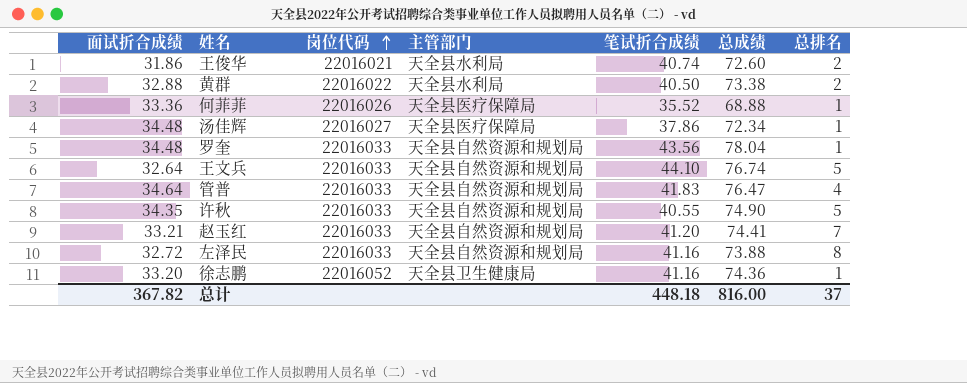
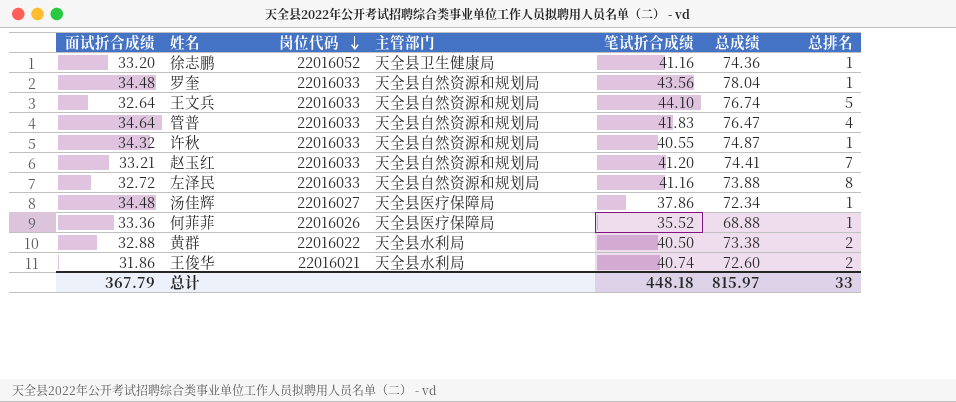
row order: 岗位代码 ascending -> 岗位代码 descending
许秋 | 面试折合成绩: 34.35 -> 34.32
许秋 | 总成绩: 74.90 -> 74.87
许秋 | 总排名: 5 -> 1
总计 | 面试折合成绩: 367.82 -> 367.79
总计 | 总成绩: 816.00 -> 815.97
总计 | 总排名: 37 -> 33

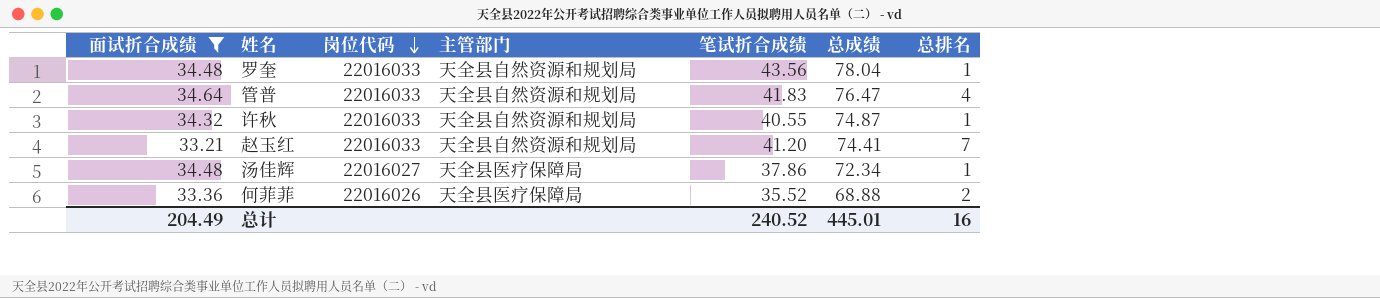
filter: none -> 面试折合成绩 >= 33.21
何菲菲 | 总排名: 1 -> 2
总计 | 面试折合成绩: 367.79 -> 204.49
总计 | 笔试折合成绩: 448.18 -> 240.52
总计 | 总成绩: 815.97 -> 445.01
总计 | 总排名: 33 -> 16

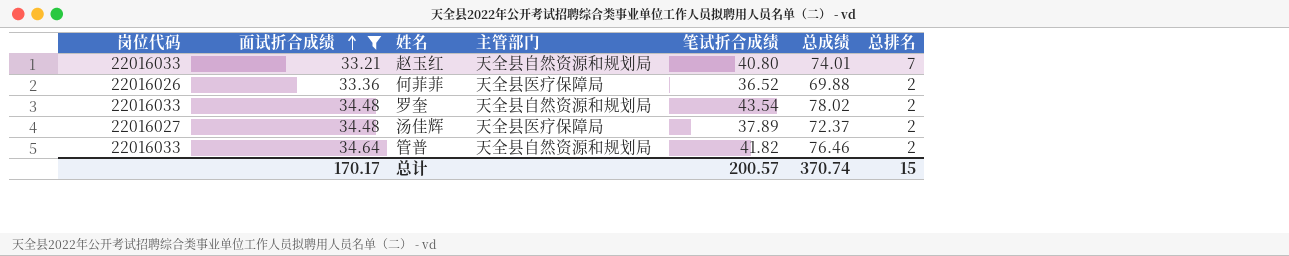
row order: 岗位代码 descending -> 面试折合成绩 ascending
column 岗位代码 | position: 3 -> 1
row 许秋: 34.32 | 22016033 | 天全县自然资源和规划局 | 40.55 | 74.87 | 1 -> none
赵玉红 | 笔试折合成绩: 41.20 -> 40.80
赵玉红 | 总成绩: 74.41 -> 74.01
何菲菲 | 笔试折合成绩: 35.52 -> 36.52
何菲菲 | 总成绩: 68.88 -> 69.88
罗奎 | 笔试折合成绩: 43.56 -> 43.54
罗奎 | 总成绩: 78.04 -> 78.02
罗奎 | 总排名: 1 -> 2
汤佳辉 | 笔试折合成绩: 37.86 -> 37.89
汤佳辉 | 总成绩: 72.34 -> 72.37
汤佳辉 | 总排名: 1 -> 2
管普 | 笔试折合成绩: 41.83 -> 41.82
管普 | 总成绩: 76.47 -> 76.46
管普 | 总排名: 4 -> 2
总计 | 面试折合成绩: 204.49 -> 170.17
总计 | 笔试折合成绩: 240.52 -> 200.57
总计 | 总成绩: 445.01 -> 370.74
总计 | 总排名: 16 -> 15

